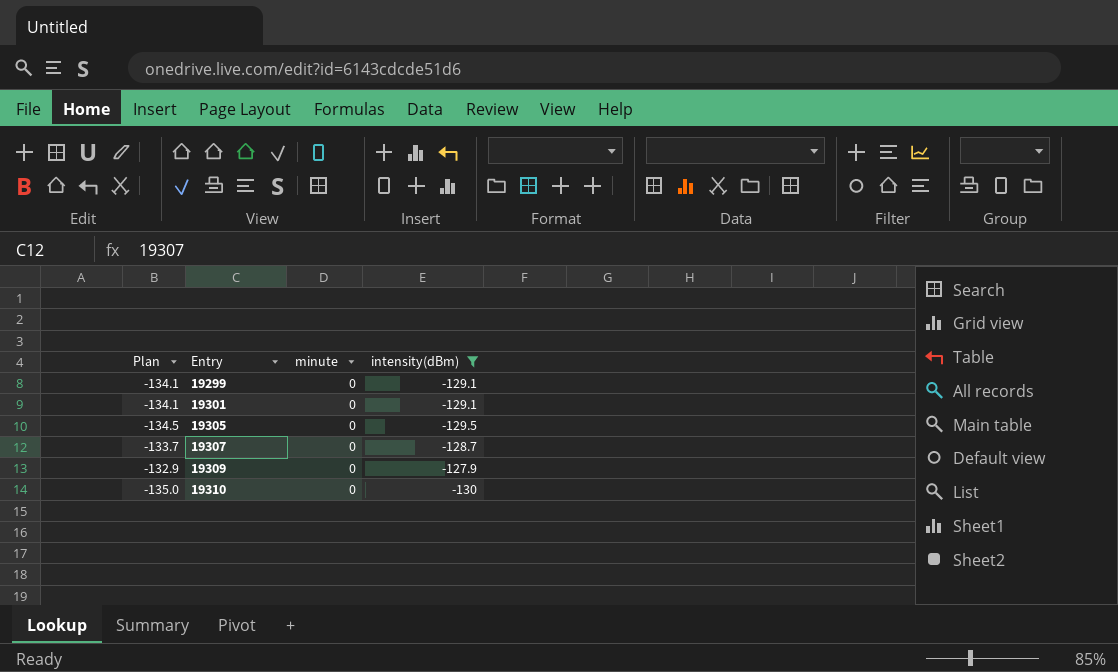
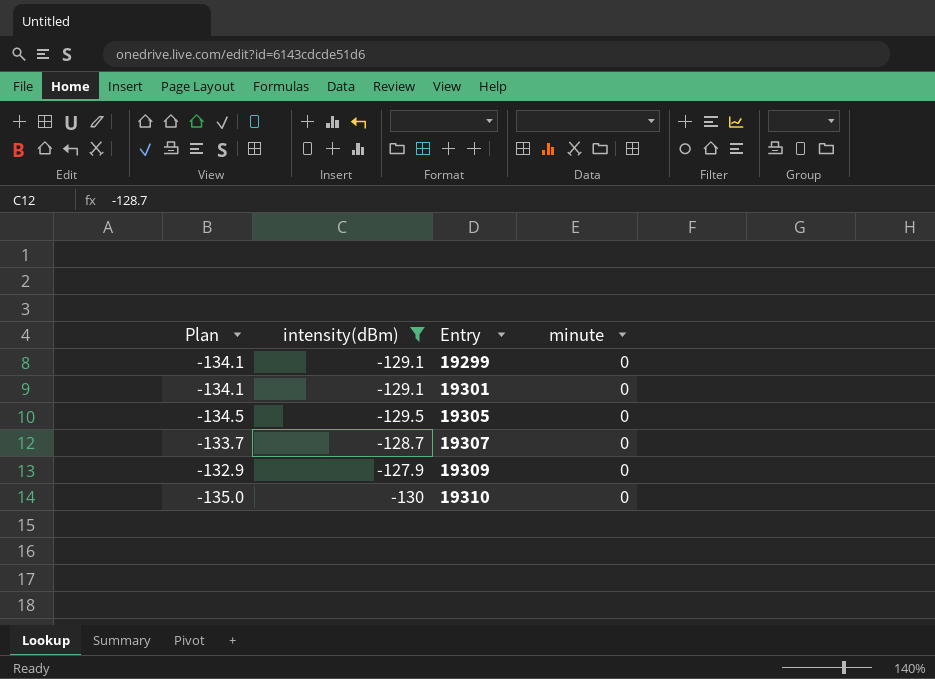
column intensity(dBm) | position: 4 -> 2

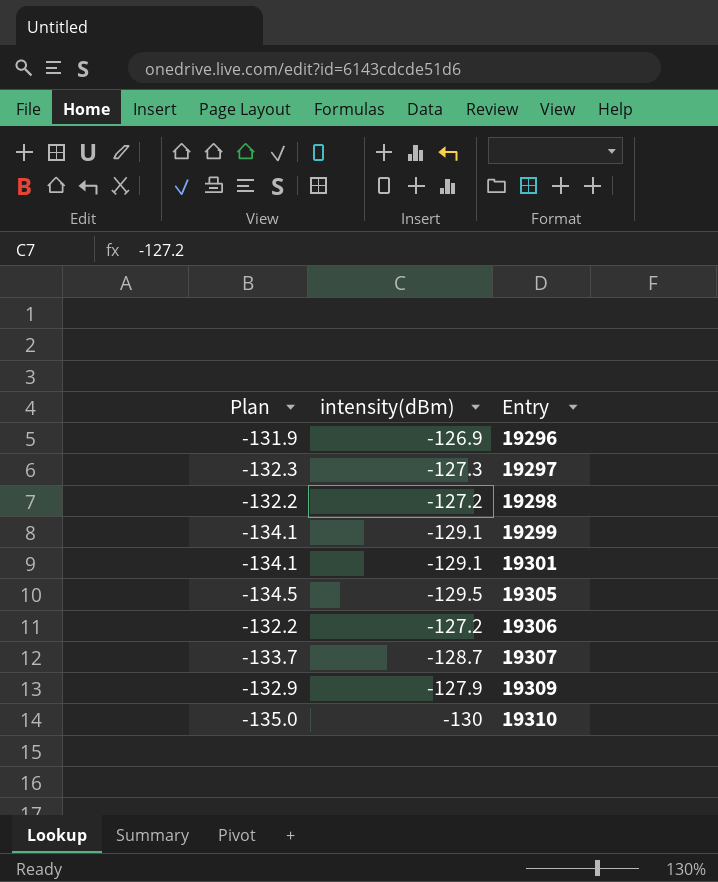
filter: intensity(dBm) <= -127.9 -> none
column minute | position: 4 -> none

